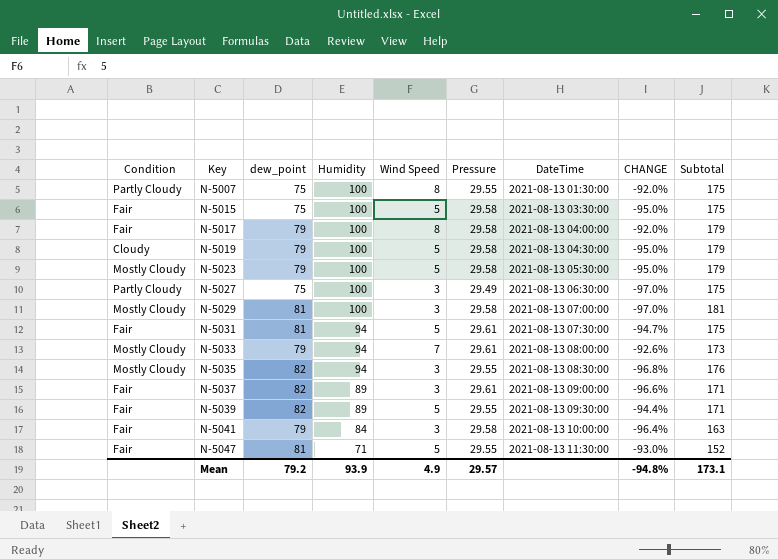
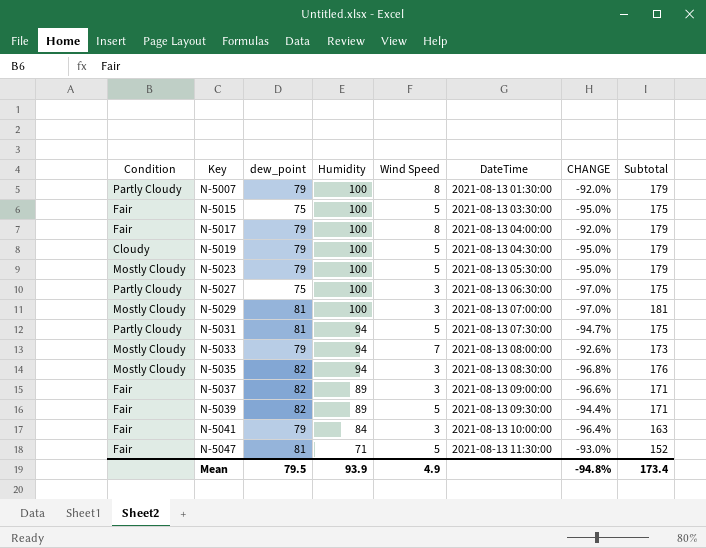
column Pressure | position: 6 -> none
N-5007 | dew_point: 75 -> 79
N-5007 | Subtotal: 175 -> 179
N-5031 | Condition: Fair -> Partly Cloudy
Mean | dew_point: 79.2 -> 79.5
Mean | Subtotal: 173.1 -> 173.4

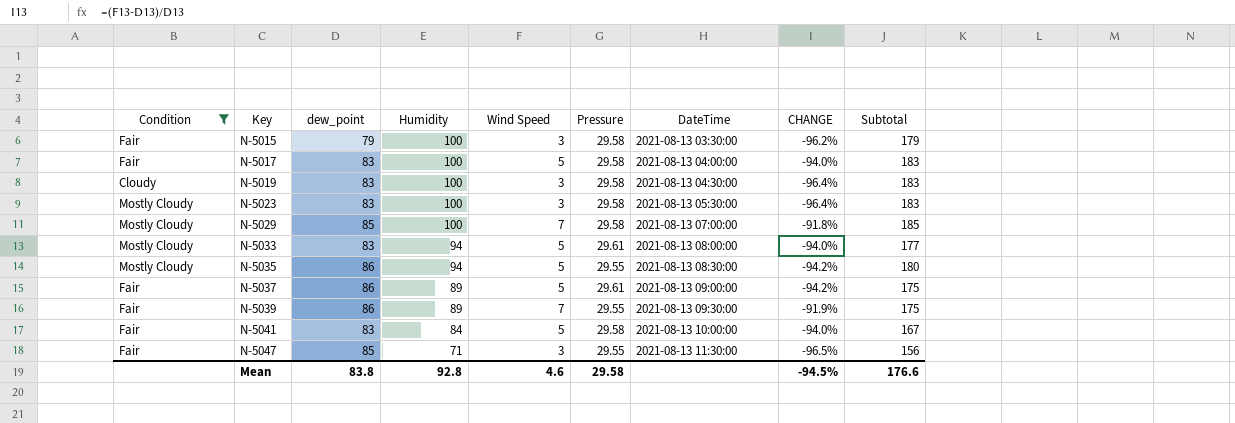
filter: none -> Condition != Partly Cloudy
column Pressure | position: none -> 6
column CHANGE | formula: ([Wind Speed] - [Humidity]) / [Humidity] -> ([Wind Speed] - [dew_point]) / [dew_point]
N-5015 | dew_point: 75 -> 79
N-5015 | Wind Speed: 5 -> 3
N-5015 | Subtotal: 175 -> 179
N-5017 | dew_point: 79 -> 83
N-5017 | Wind Speed: 8 -> 5
N-5017 | Subtotal: 179 -> 183
N-5019 | dew_point: 79 -> 83
N-5019 | Wind Speed: 5 -> 3
N-5019 | Subtotal: 179 -> 183
N-5023 | dew_point: 79 -> 83
N-5023 | Wind Speed: 5 -> 3
N-5023 | Subtotal: 179 -> 183
N-5029 | dew_point: 81 -> 85
N-5029 | Wind Speed: 3 -> 7
N-5029 | Subtotal: 181 -> 185
N-5033 | dew_point: 79 -> 83
N-5033 | Wind Speed: 7 -> 5
N-5033 | Subtotal: 173 -> 177
N-5035 | dew_point: 82 -> 86
N-5035 | Wind Speed: 3 -> 5
N-5035 | Subtotal: 176 -> 180
N-5037 | dew_point: 82 -> 86
N-5037 | Wind Speed: 3 -> 5
N-5037 | Subtotal: 171 -> 175
N-5039 | dew_point: 82 -> 86
N-5039 | Wind Speed: 5 -> 7
N-5039 | Subtotal: 171 -> 175
N-5041 | dew_point: 79 -> 83
N-5041 | Wind Speed: 3 -> 5
N-5041 | Subtotal: 163 -> 167
N-5047 | dew_point: 81 -> 85
N-5047 | Wind Speed: 5 -> 3
N-5047 | Subtotal: 152 -> 156
Mean | dew_point: 79.5 -> 83.8
Mean | Humidity: 93.9 -> 92.8
Mean | Wind Speed: 4.9 -> 4.6
Mean | CHANGE: -94.8% -> -94.5%
Mean | Subtotal: 173.4 -> 176.6

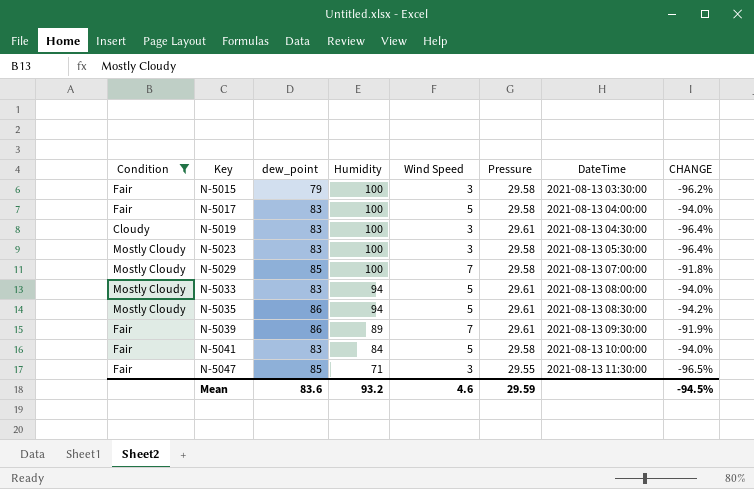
column Subtotal | formula: [dew_point] + [Humidity] -> none
row N-5037: Fair | 86 | 89 | 5 | 29.61 | 2021-08-13 09:00:00 | -94.2% | 175 -> none
N-5019 | Pressure: 29.58 -> 29.61
N-5035 | Pressure: 29.55 -> 29.61
N-5039 | Pressure: 29.55 -> 29.61
Mean | dew_point: 83.8 -> 83.6
Mean | Humidity: 92.8 -> 93.2
Mean | Pressure: 29.58 -> 29.59

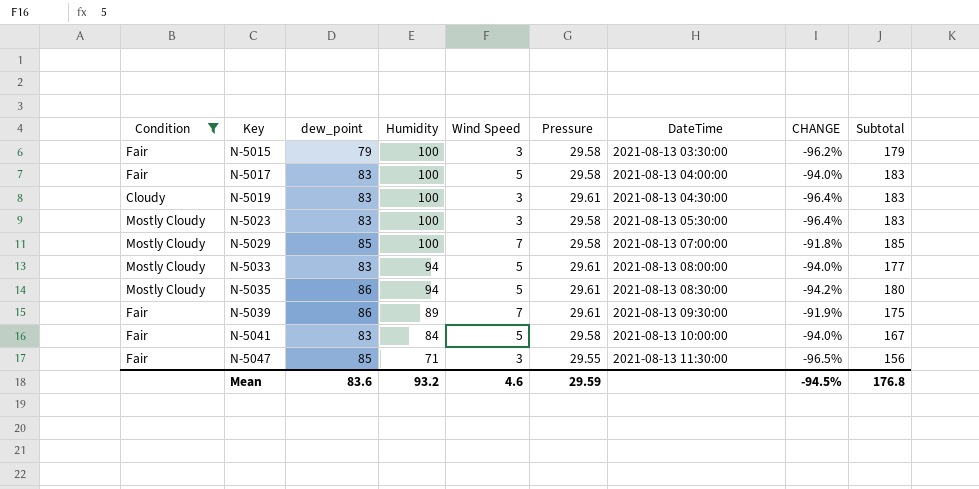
column Subtotal | formula: none -> [dew_point] + [Humidity]

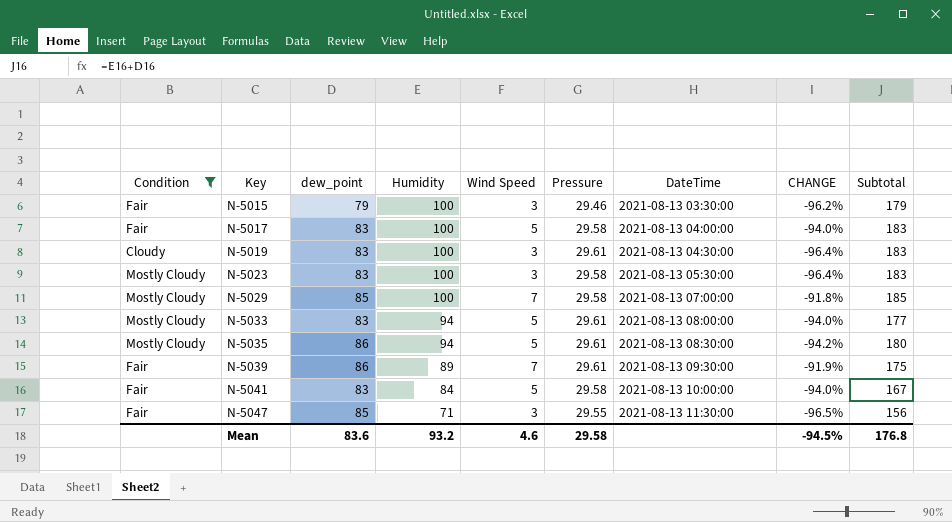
N-5015 | Pressure: 29.58 -> 29.46
Mean | Pressure: 29.59 -> 29.58

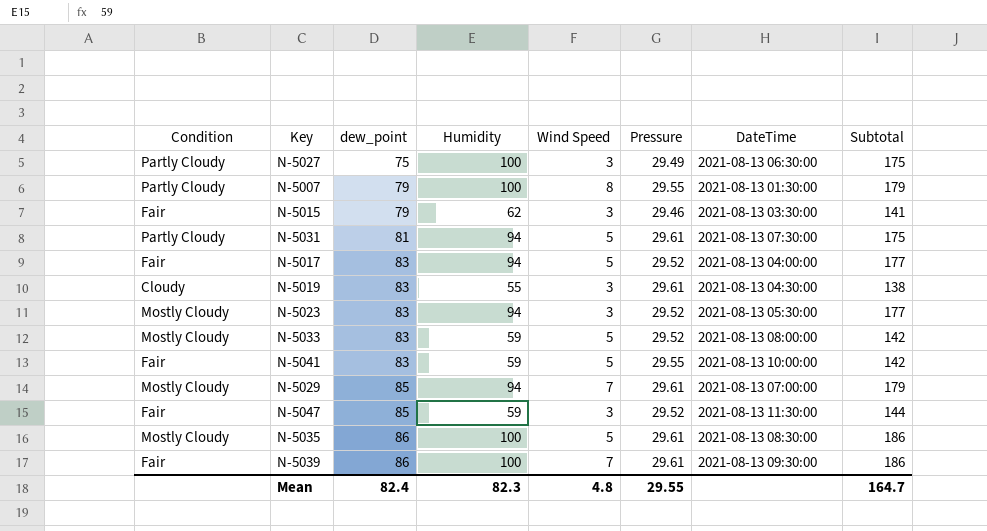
filter: Condition != Partly Cloudy -> none
row order: Key ascending -> dew_point ascending
column CHANGE | formula: ([Wind Speed] - [dew_point]) / [dew_point] -> none
N-5015 | Humidity: 100 -> 62
N-5015 | Subtotal: 179 -> 141
N-5017 | Humidity: 100 -> 94
N-5017 | Pressure: 29.58 -> 29.52
N-5017 | Subtotal: 183 -> 177
N-5019 | Humidity: 100 -> 55
N-5019 | Subtotal: 183 -> 138
N-5023 | Humidity: 100 -> 94
N-5023 | Pressure: 29.58 -> 29.52
N-5023 | Subtotal: 183 -> 177
N-5033 | Humidity: 94 -> 59
N-5033 | Pressure: 29.61 -> 29.52
N-5033 | Subtotal: 177 -> 142
N-5041 | Humidity: 84 -> 59
N-5041 | Pressure: 29.58 -> 29.55
N-5041 | Subtotal: 167 -> 142
N-5029 | Humidity: 100 -> 94
N-5029 | Pressure: 29.58 -> 29.61
N-5029 | Subtotal: 185 -> 179
N-5047 | Humidity: 71 -> 59
N-5047 | Pressure: 29.55 -> 29.52
N-5047 | Subtotal: 156 -> 144
N-5035 | Humidity: 94 -> 100
N-5035 | Subtotal: 180 -> 186
N-5039 | Humidity: 89 -> 100
N-5039 | Subtotal: 175 -> 186
Mean | dew_point: 83.6 -> 82.4
Mean | Humidity: 93.2 -> 82.3
Mean | Wind Speed: 4.6 -> 4.8
Mean | Pressure: 29.58 -> 29.55
Mean | Subtotal: 176.8 -> 164.7

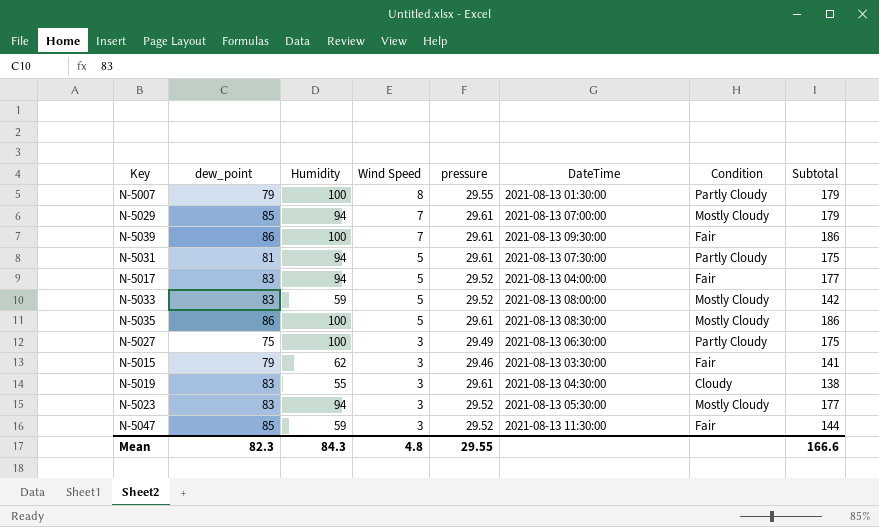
row order: dew_point ascending -> Wind Speed descending
column name: Pressure -> pressure
column Condition | position: 1 -> 7
row N-5041: Fair | 83 | 59 | 5 | 29.55 | 2021-08-13 10:00:00 | 142 -> none
Mean | dew_point: 82.4 -> 82.3
Mean | Humidity: 82.3 -> 84.3
Mean | Subtotal: 164.7 -> 166.6

